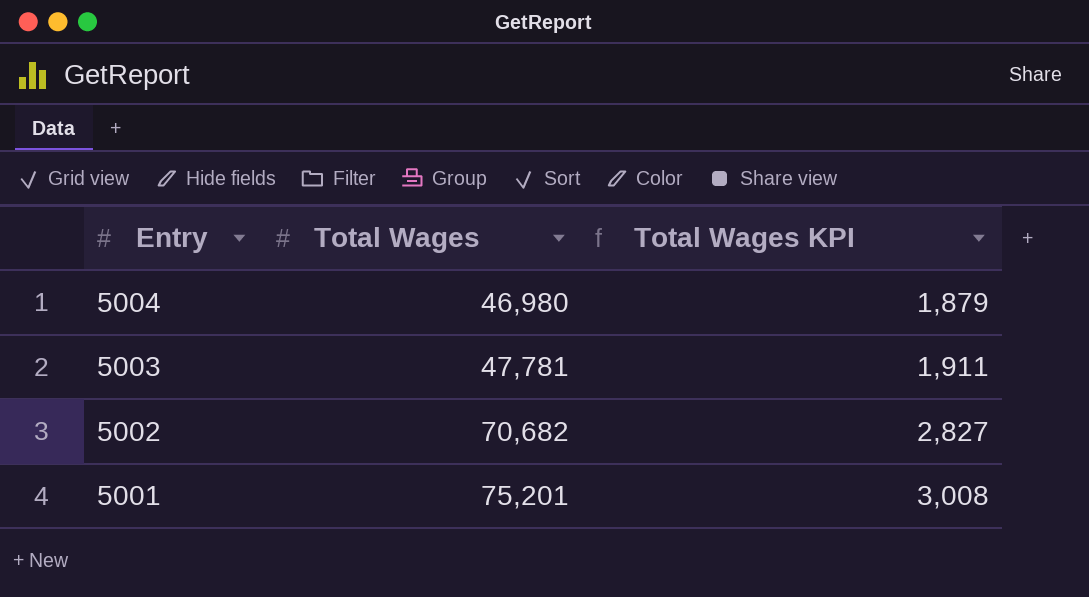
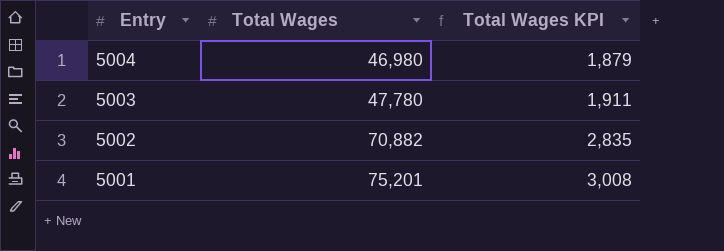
5003 | Total Wages: 47,781 -> 47,780
5002 | Total Wages: 70,682 -> 70,882
5002 | Total Wages KPI: 2,827 -> 2,835

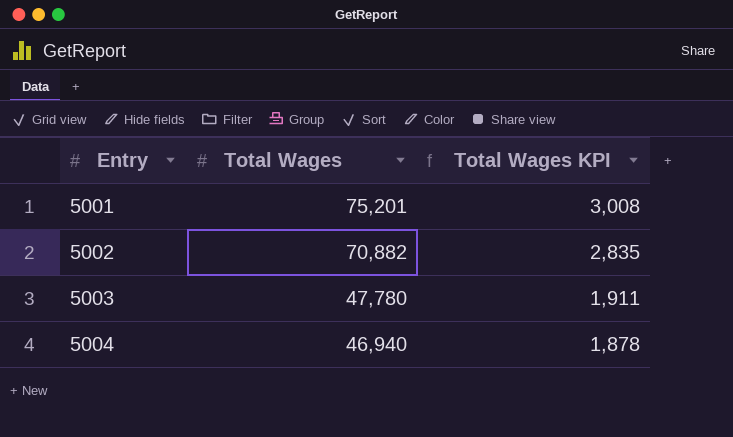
row order: Entry descending -> Entry ascending
5004 | Total Wages: 46,980 -> 46,940
5004 | Total Wages KPI: 1,879 -> 1,878

